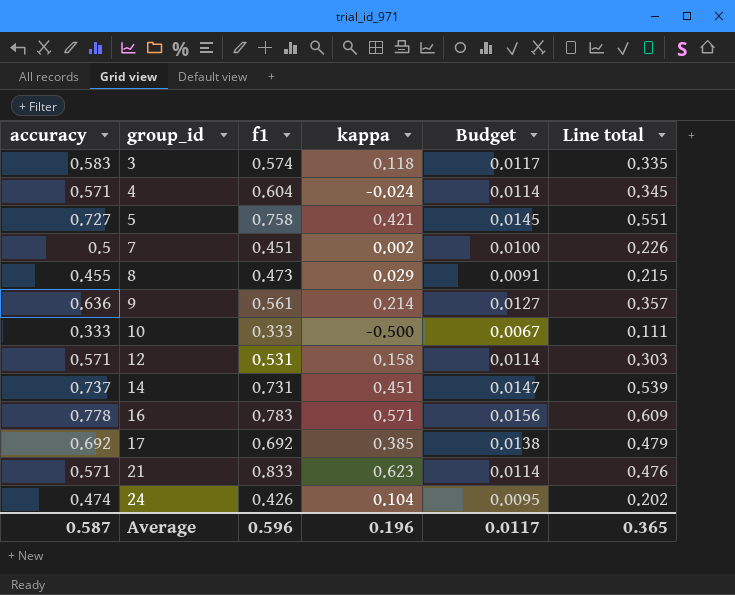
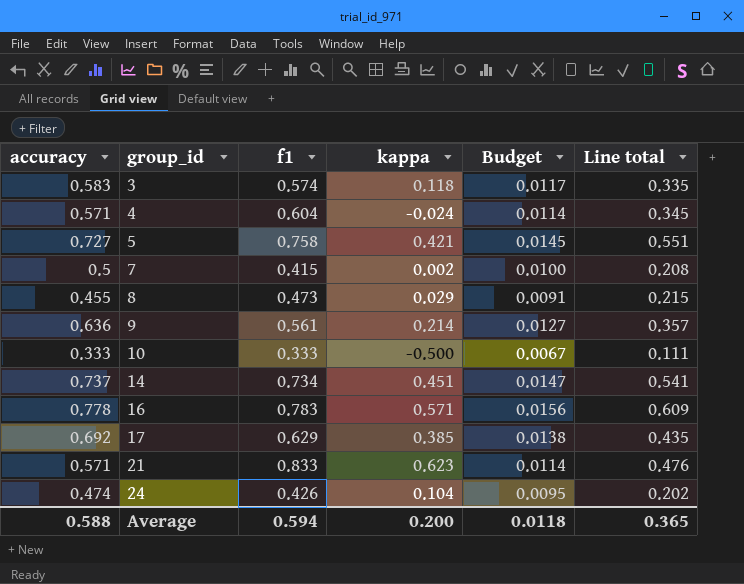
row 12: 0.571 | 0.531 | 0.158 | 0.0114 | 0.303 -> none
7 | f1: 0.451 -> 0.415
7 | Line total: 0.226 -> 0.208
14 | f1: 0.731 -> 0.734
14 | Line total: 0.539 -> 0.541
17 | f1: 0.692 -> 0.629
17 | Line total: 0.479 -> 0.435
Average | accuracy: 0.587 -> 0.588
Average | f1: 0.596 -> 0.594
Average | kappa: 0.196 -> 0.200
Average | Budget: 0.0117 -> 0.0118

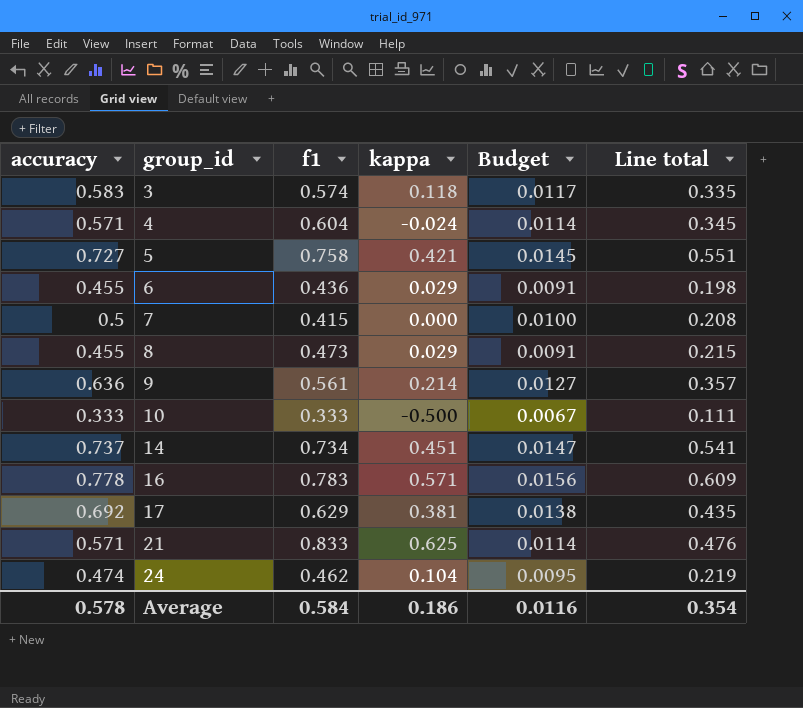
row 6: none -> 0.455 | 0.436 | 0.029 | 0.0091 | 0.198
7 | kappa: 0.002 -> 0.000
17 | kappa: 0.385 -> 0.381
21 | kappa: 0.623 -> 0.625
24 | f1: 0.426 -> 0.462
24 | Line total: 0.202 -> 0.219
Average | accuracy: 0.588 -> 0.578
Average | f1: 0.594 -> 0.584
Average | kappa: 0.200 -> 0.186
Average | Budget: 0.0118 -> 0.0116
Average | Line total: 0.365 -> 0.354

